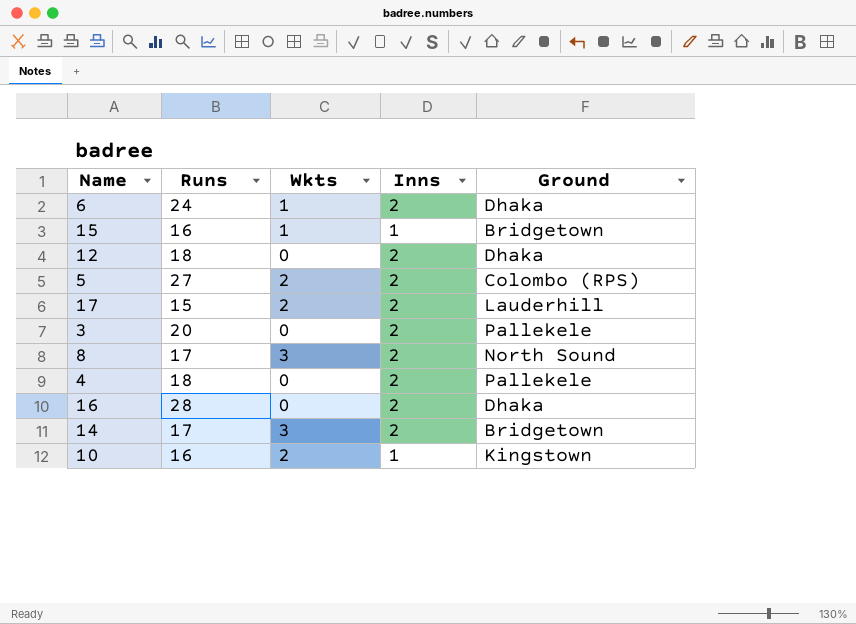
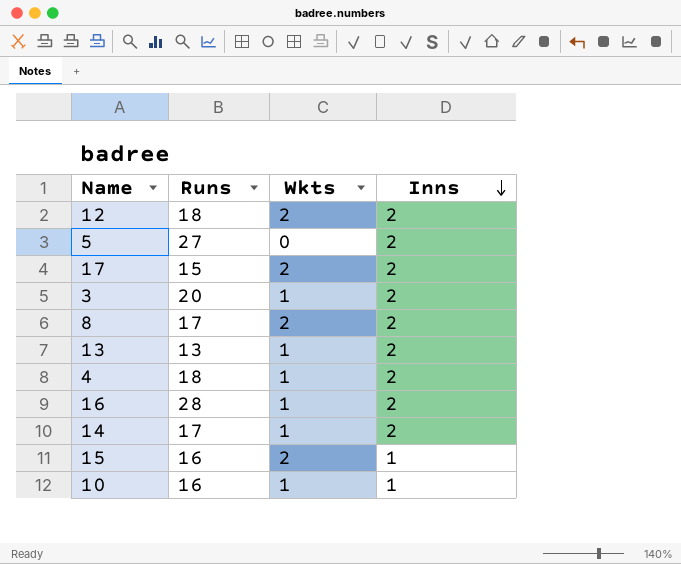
row order: none -> Inns descending
column Ground | position: 5 -> none
row 6: 24 | 1 | 2 | Dhaka -> none
12 | Wkts: 0 -> 2
5 | Wkts: 2 -> 0
3 | Wkts: 0 -> 1
8 | Wkts: 3 -> 2
row 13: none -> 13 | 1 | 2
4 | Wkts: 0 -> 1
16 | Wkts: 0 -> 1
14 | Wkts: 3 -> 1
15 | Wkts: 1 -> 2
10 | Wkts: 2 -> 1

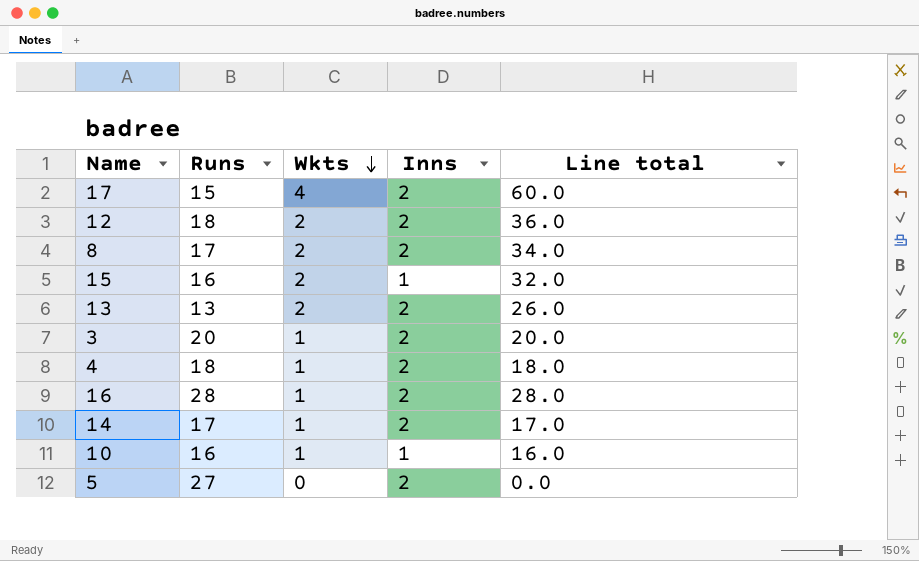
row order: Inns descending -> Wkts descending
column Line total | formula: none -> [Runs] * [Wkts]
17 | Wkts: 2 -> 4
13 | Wkts: 1 -> 2

